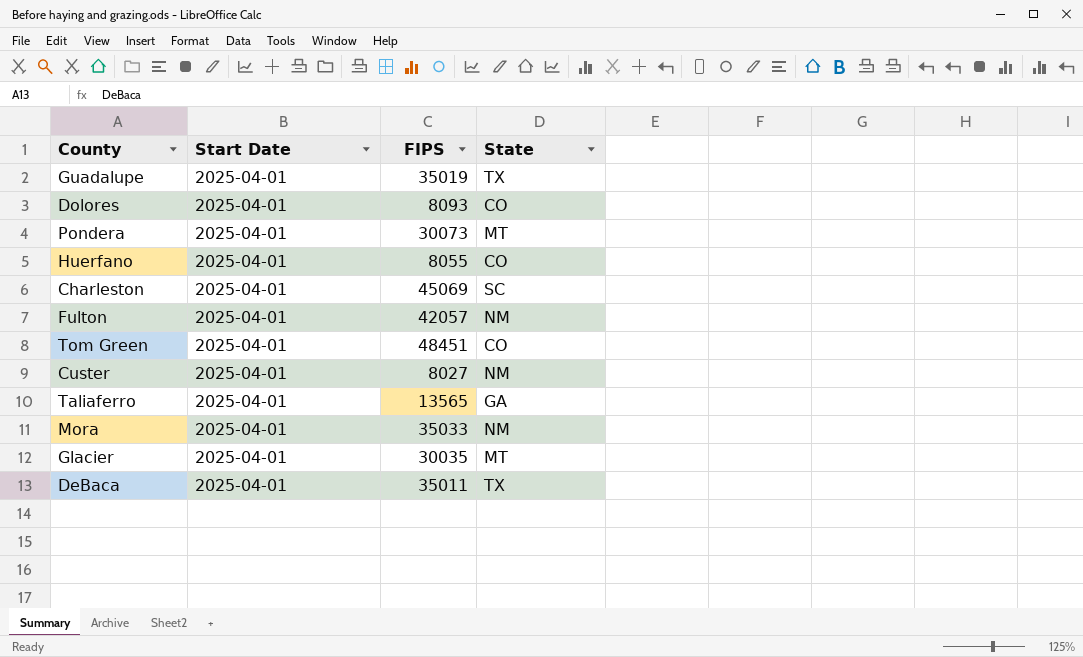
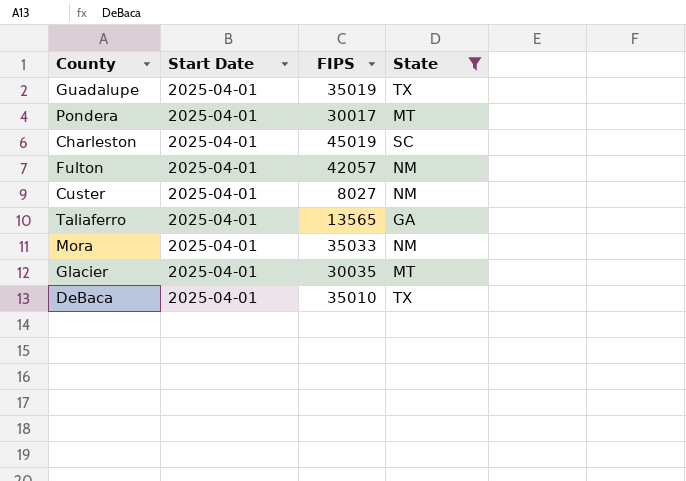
filter: none -> State != CO
Pondera | FIPS: 30073 -> 30017
Charleston | FIPS: 45069 -> 45019
DeBaca | FIPS: 35011 -> 35010

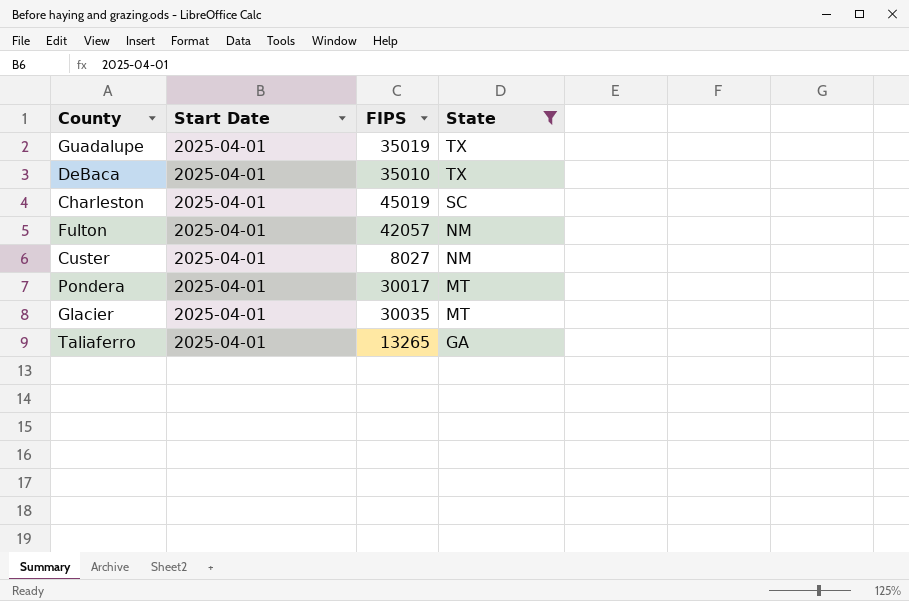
row order: none -> State descending
row Mora: 2025-04-01 | 35033 | NM -> none
Taliaferro | FIPS: 13565 -> 13265

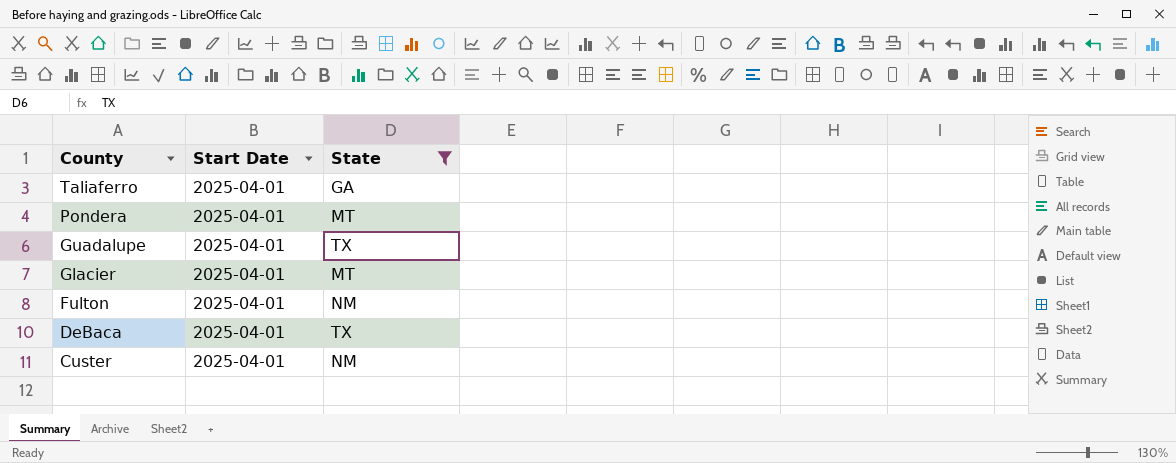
row order: State descending -> County descending
column FIPS | position: 3 -> none
row Charleston: 2025-04-01 | 45019 | SC -> none

